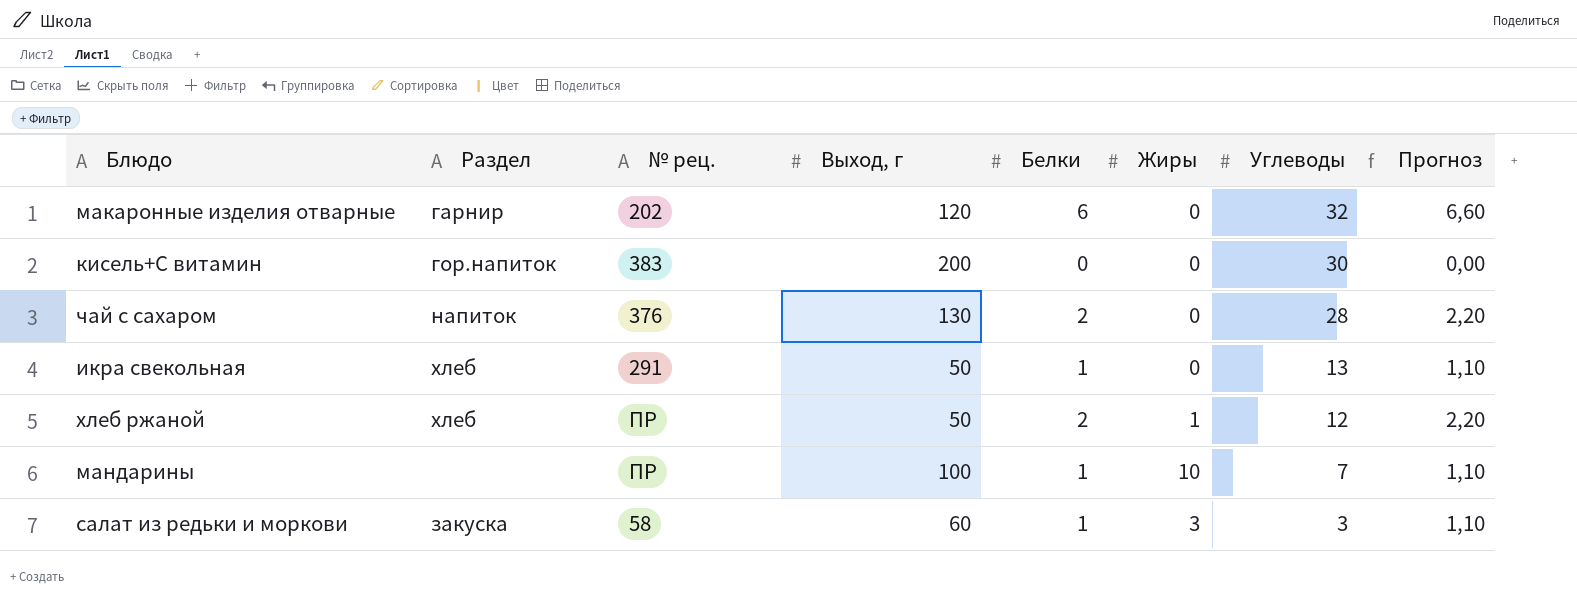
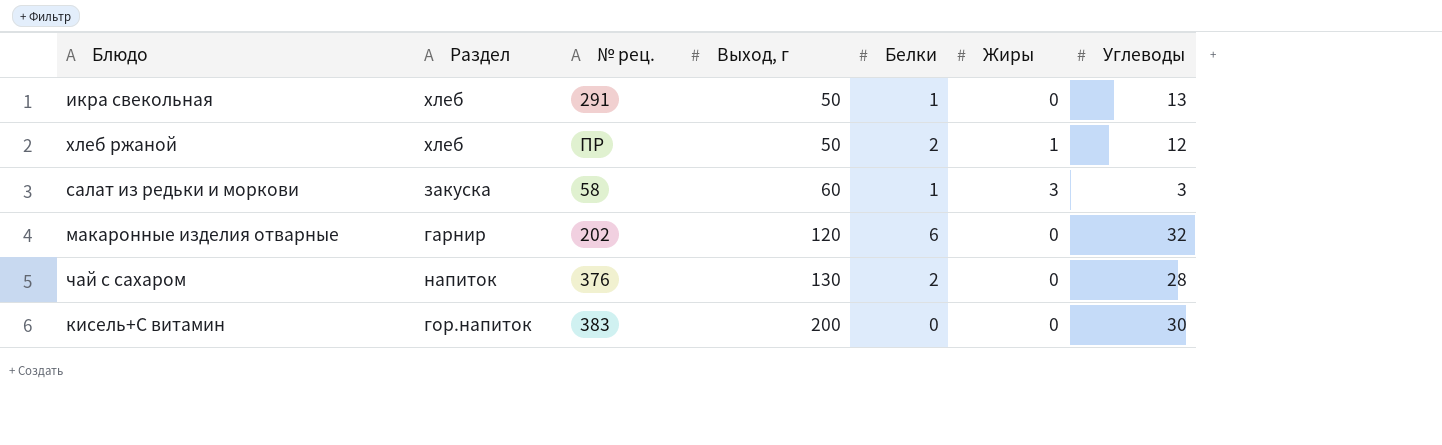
row order: Углеводы descending -> Выход, г ascending
column Прогноз | formula: [Белки] * 1,1 -> none
row мандарины: none | ПР | 100 | 1 | 10 | 7 | 1,10 -> none

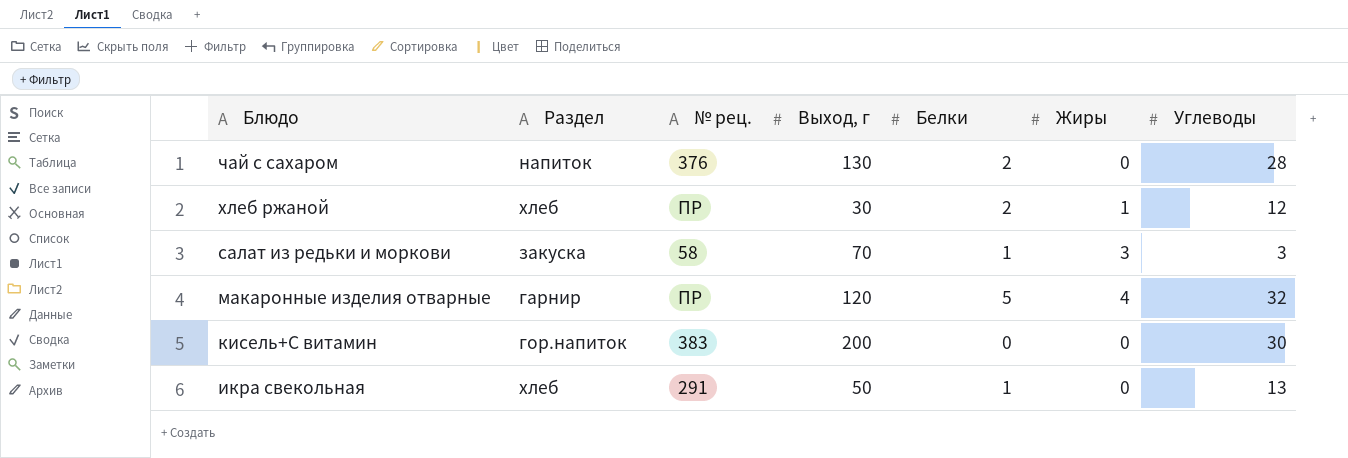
row order: Выход, г ascending -> Блюдо descending
хлеб ржаной | Выход, г: 50 -> 30
салат из редьки и моркови | Выход, г: 60 -> 70
макаронные изделия отварные | № рец.: 202 -> ПР
макаронные изделия отварные | Белки: 6 -> 5
макаронные изделия отварные | Жиры: 0 -> 4

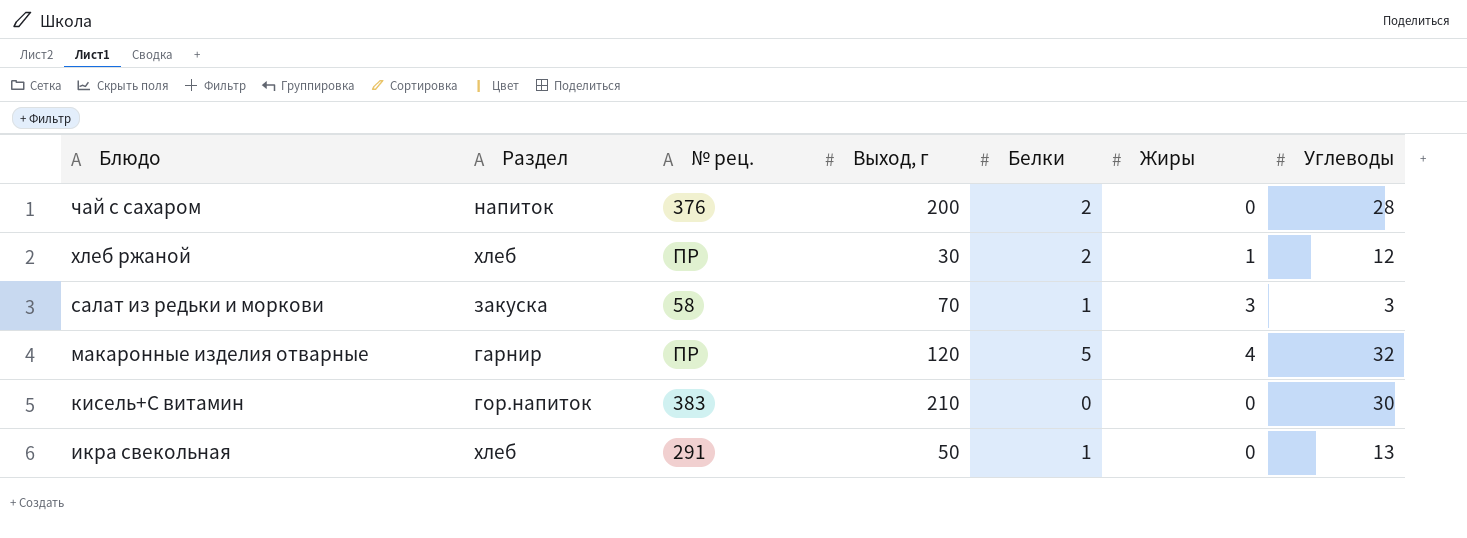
чай с сахаром | Выход, г: 130 -> 200
кисель+С витамин | Выход, г: 200 -> 210

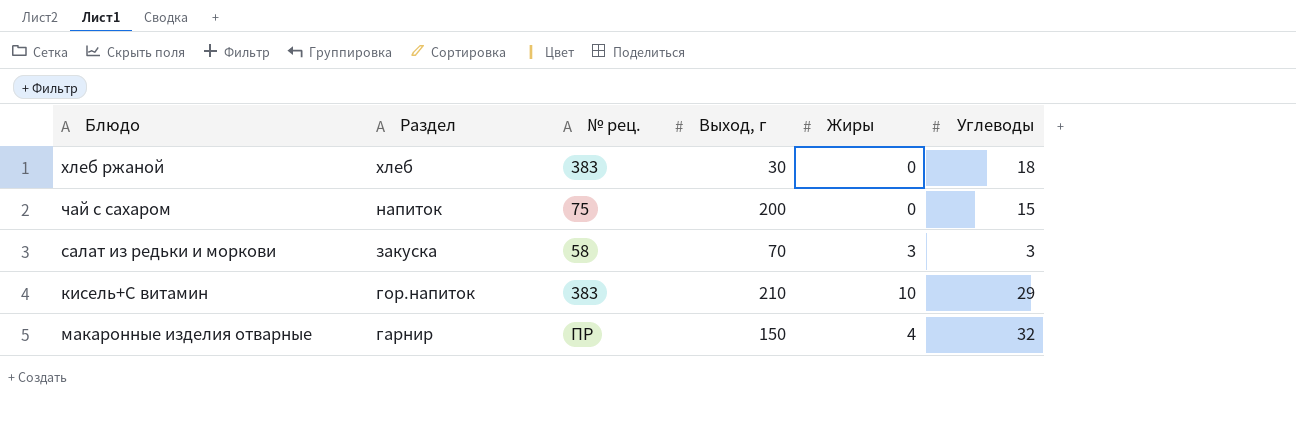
row order: Блюдо descending -> Раздел descending
column Белки | position: 5 -> none
row икра свекольная: хлеб | 291 | 50 | 1 | 0 | 13 -> none
хлеб ржаной | № рец.: ПР -> 383
хлеб ржаной | Жиры: 1 -> 0
хлеб ржаной | Углеводы: 12 -> 18
чай с сахаром | № рец.: 376 -> 75
чай с сахаром | Углеводы: 28 -> 15
кисель+С витамин | Жиры: 0 -> 10
кисель+С витамин | Углеводы: 30 -> 29
макаронные изделия отварные | Выход, г: 120 -> 150

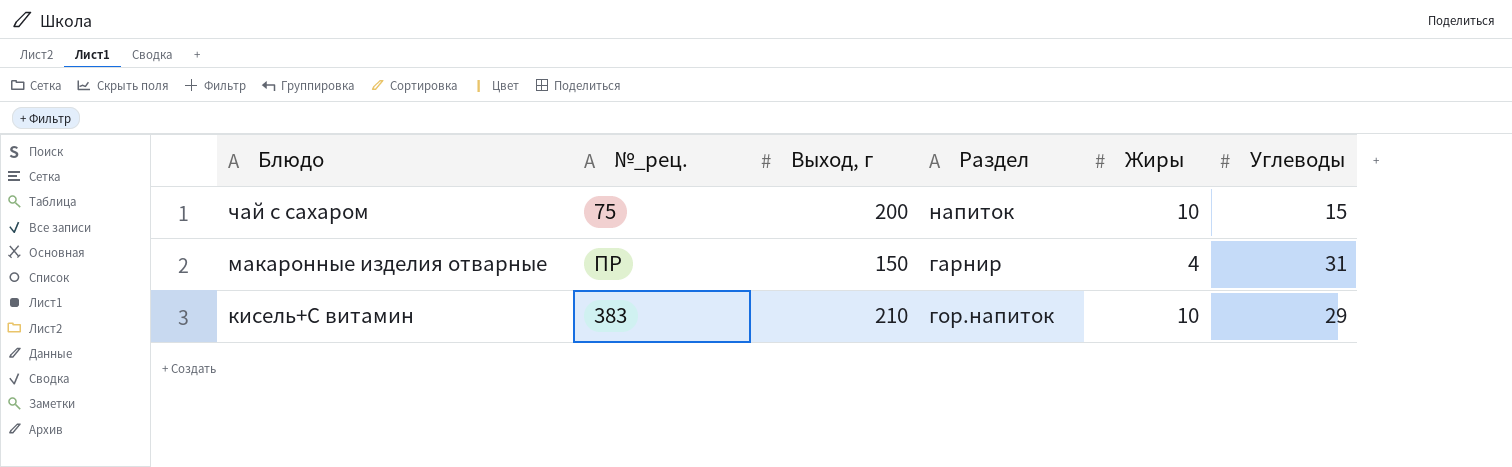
row order: Раздел descending -> Блюдо descending
column name: № рец. -> №_рец.
column Раздел | position: 2 -> 4
row хлеб ржаной: хлеб | 383 | 30 | 0 | 18 -> none
row салат из редьки и моркови: закуска | 58 | 70 | 3 | 3 -> none
чай с сахаром | Жиры: 0 -> 10
макаронные изделия отварные | Углеводы: 32 -> 31

